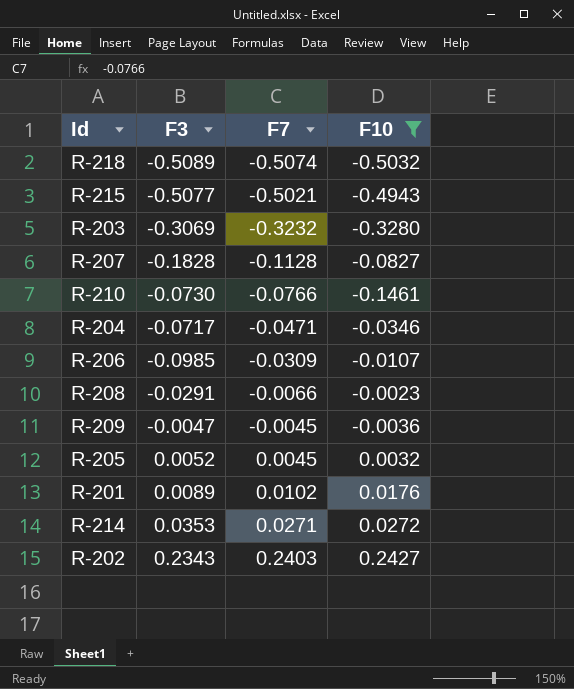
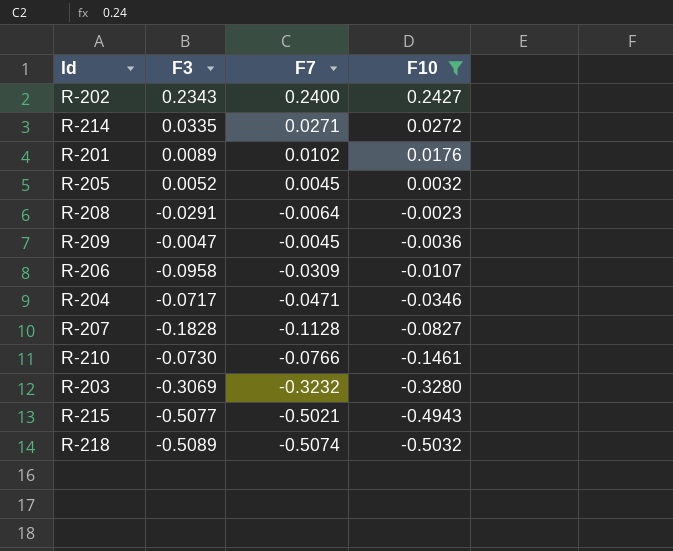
row order: F7 ascending -> F10 descending
R-202 | F7: 0.2403 -> 0.2400
R-214 | F3: 0.0353 -> 0.0335
R-208 | F7: -0.0066 -> -0.0064
R-206 | F3: -0.0985 -> -0.0958

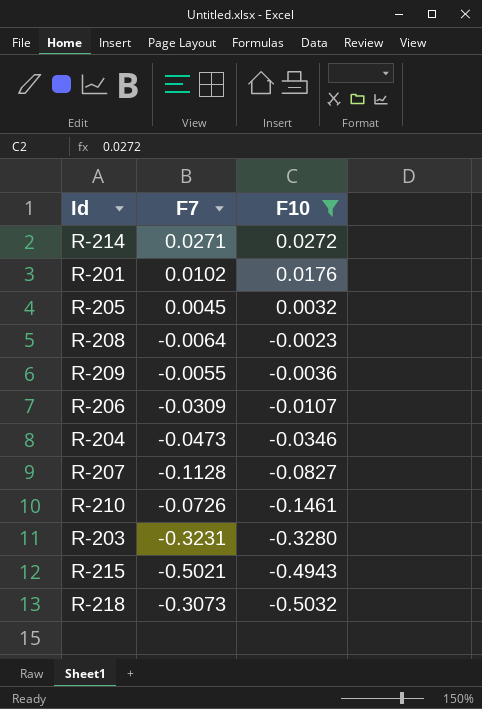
column F3 | position: 2 -> none
row R-202: 0.2343 | 0.2400 | 0.2427 -> none
R-209 | F7: -0.0045 -> -0.0055
R-204 | F7: -0.0471 -> -0.0473
R-210 | F7: -0.0766 -> -0.0726
R-203 | F7: -0.3232 -> -0.3231
R-218 | F7: -0.5074 -> -0.3073

